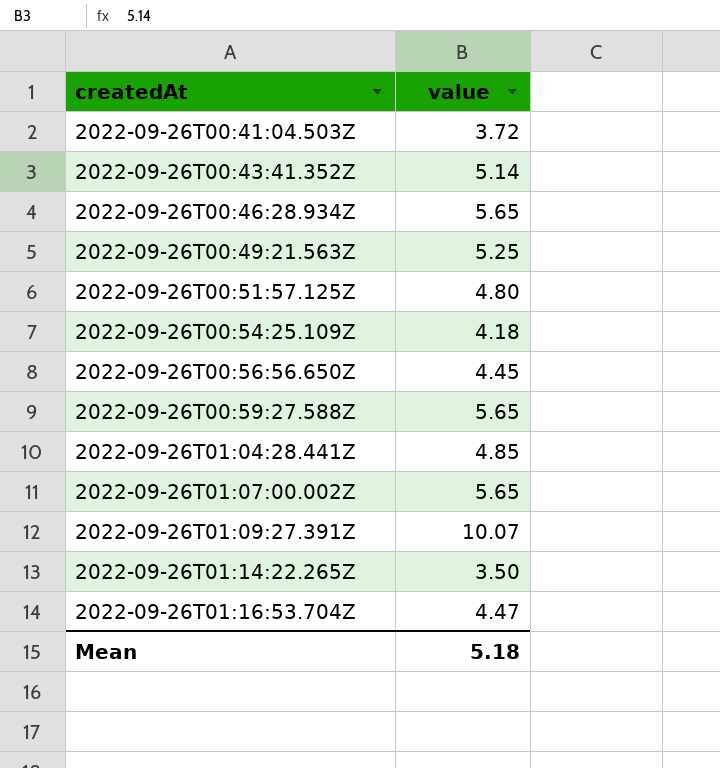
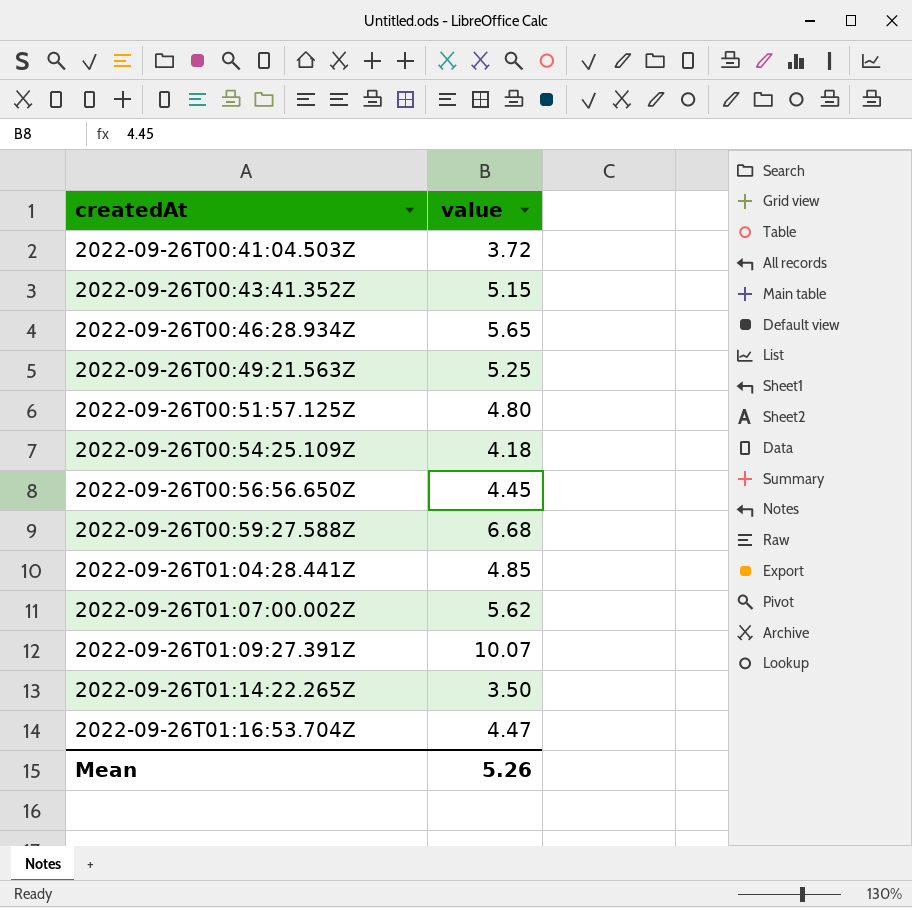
2022-09-26T00:43:41.352Z | value: 5.14 -> 5.15
2022-09-26T00:59:27.588Z | value: 5.65 -> 6.68
2022-09-26T01:07:00.002Z | value: 5.65 -> 5.62
Mean | value: 5.18 -> 5.26

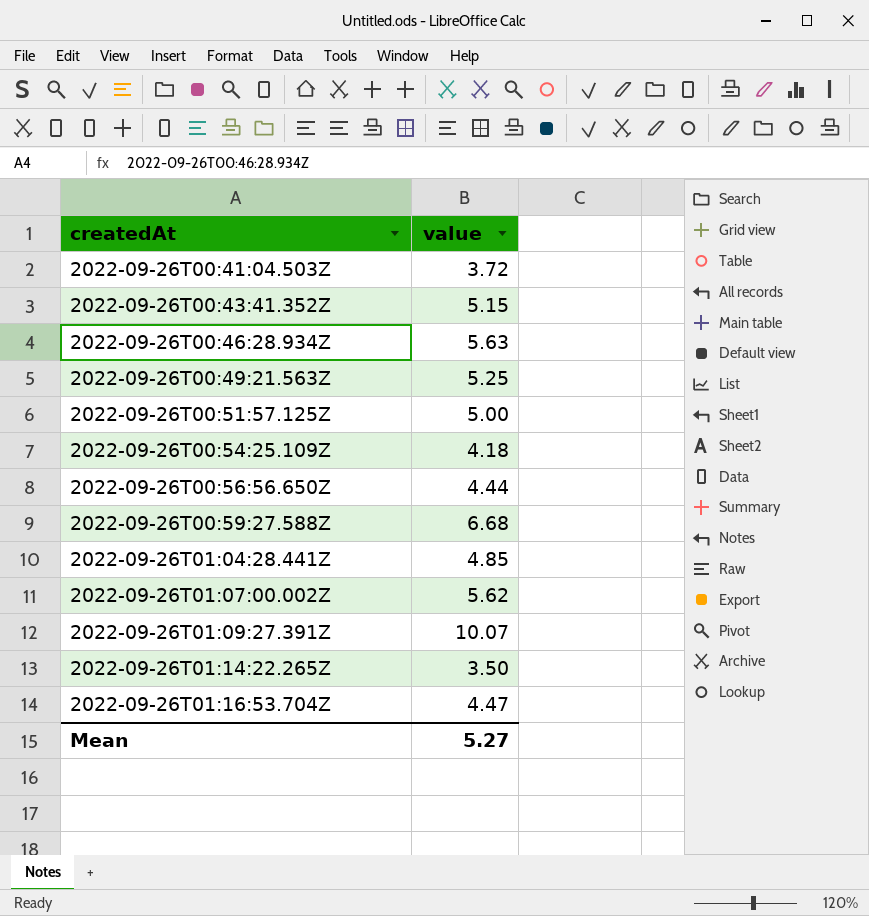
2022-09-26T00:46:28.934Z | value: 5.65 -> 5.63
2022-09-26T00:51:57.125Z | value: 4.80 -> 5.00
2022-09-26T00:56:56.650Z | value: 4.45 -> 4.44
Mean | value: 5.26 -> 5.27

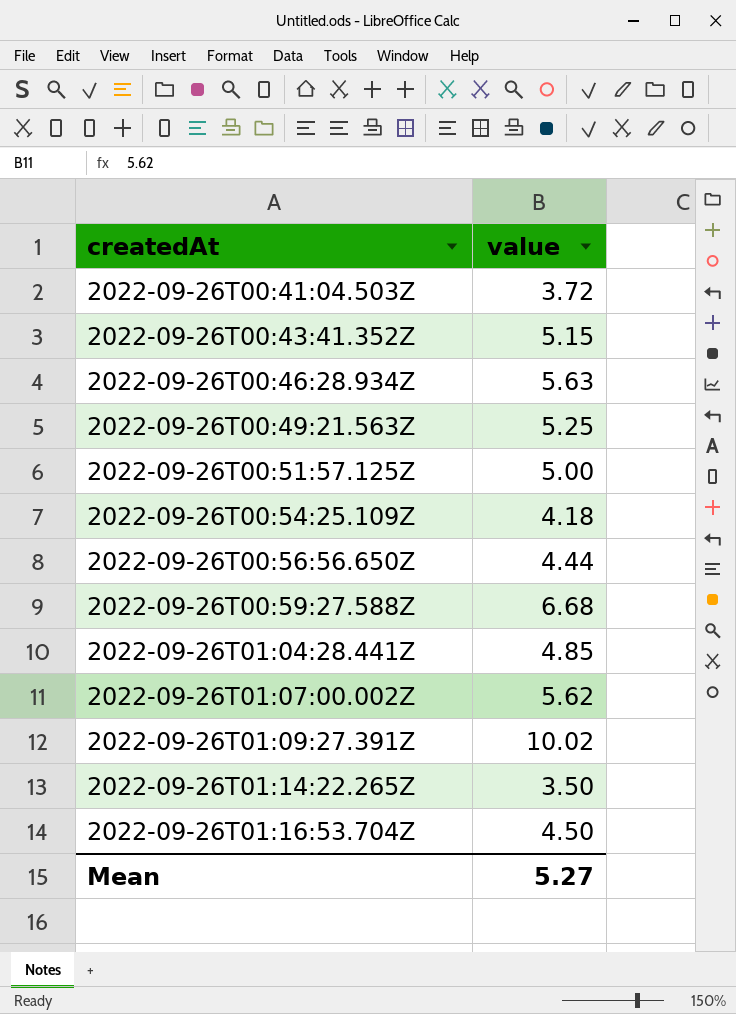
2022-09-26T01:09:27.391Z | value: 10.07 -> 10.02
2022-09-26T01:16:53.704Z | value: 4.47 -> 4.50

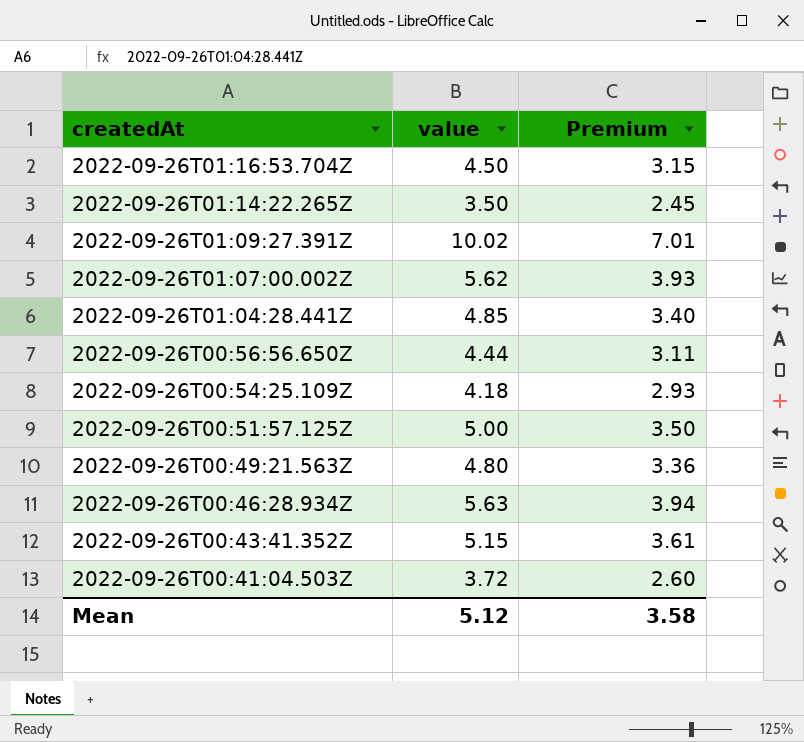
row order: createdAt ascending -> createdAt descending
column Premium | formula: none -> [value] * 0.7
row 2022-09-26T00:59:27.588Z: 6.68 -> none
2022-09-26T00:49:21.563Z | value: 5.25 -> 4.80
Mean | value: 5.27 -> 5.12

